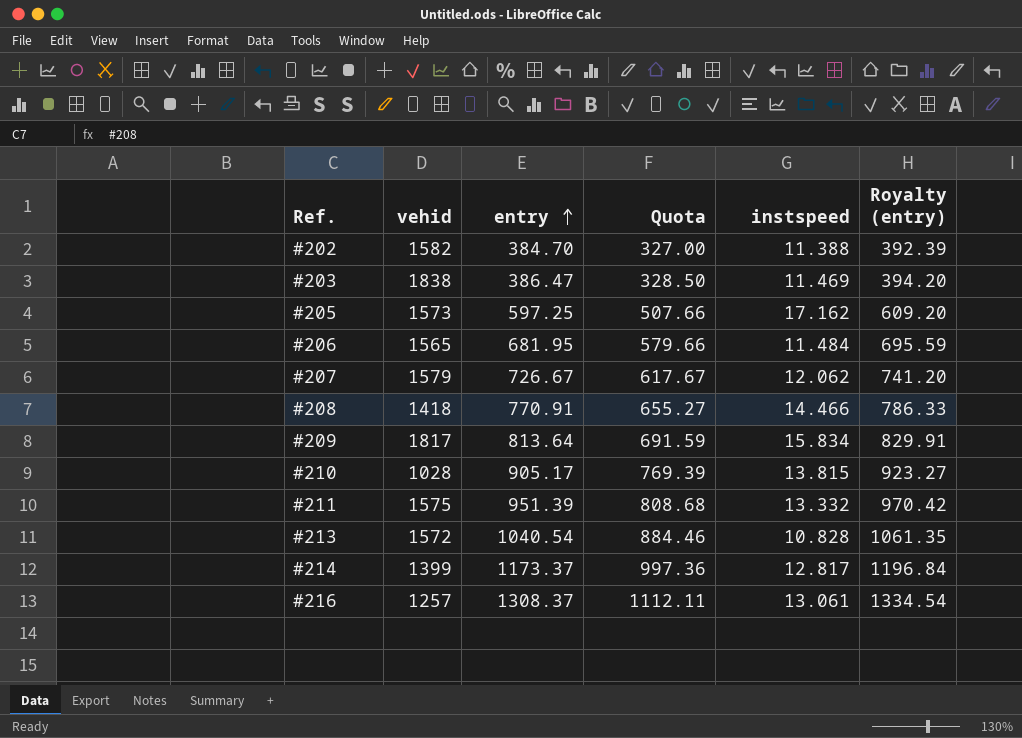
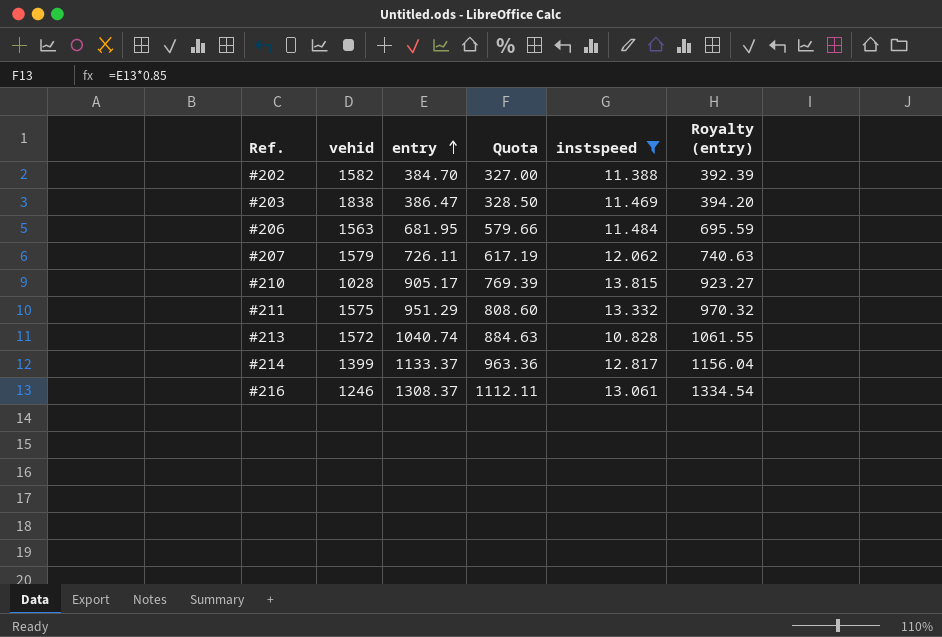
filter: none -> instspeed <= 13.815
#206 | vehid: 1565 -> 1563
#207 | entry: 726.67 -> 726.11
#207 | Quota: 617.67 -> 617.19
#207 | Royalty (entry): 741.20 -> 740.63
#211 | entry: 951.39 -> 951.29
#211 | Quota: 808.68 -> 808.60
#211 | Royalty (entry): 970.42 -> 970.32
#213 | entry: 1040.54 -> 1040.74
#213 | Quota: 884.46 -> 884.63
#213 | Royalty (entry): 1061.35 -> 1061.55
#214 | entry: 1173.37 -> 1133.37
#214 | Quota: 997.36 -> 963.36
#214 | Royalty (entry): 1196.84 -> 1156.04
#216 | vehid: 1257 -> 1246

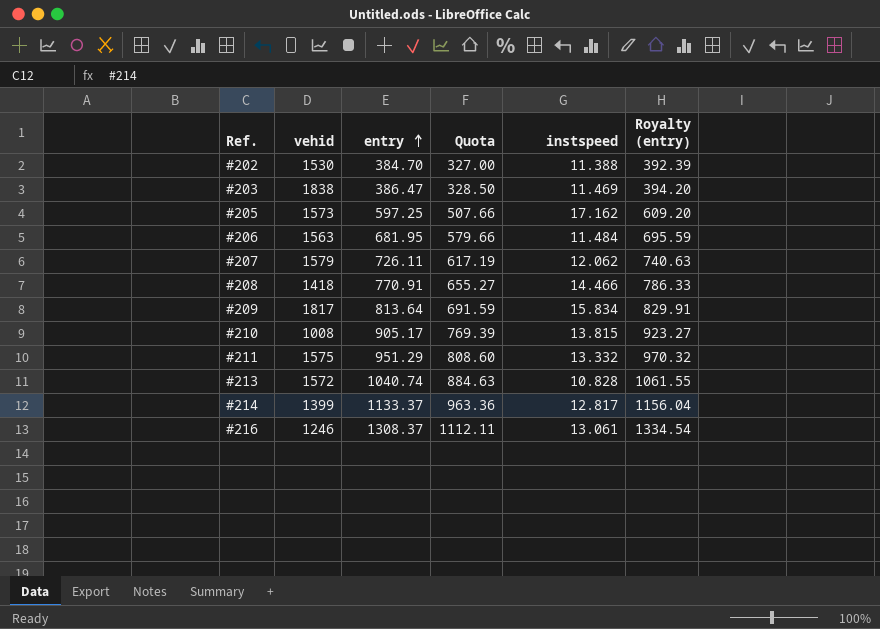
filter: instspeed <= 13.815 -> none
#202 | vehid: 1582 -> 1530
#210 | vehid: 1028 -> 1008

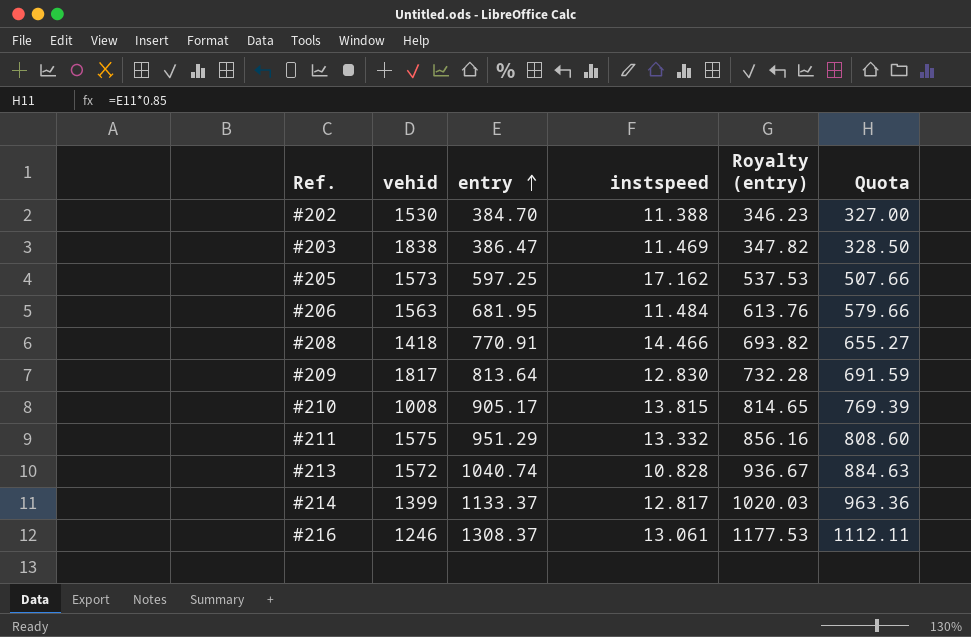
column Royalty (entry) | formula: [entry] * 1.02 -> [entry] * 0.9
column Quota | position: 4 -> 6
row #207: 1579 | 726.11 | 617.19 | 12.062 | 740.63 -> none
#209 | instspeed: 15.834 -> 12.830

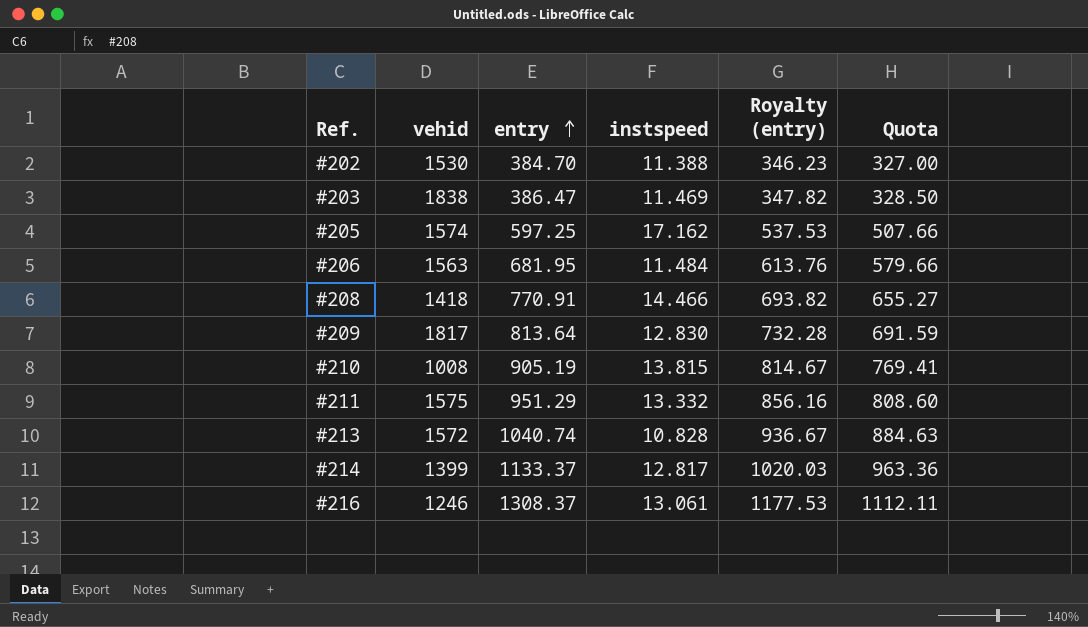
#205 | vehid: 1573 -> 1574
#210 | entry: 905.17 -> 905.19
#210 | Royalty (entry): 814.65 -> 814.67
#210 | Quota: 769.39 -> 769.41

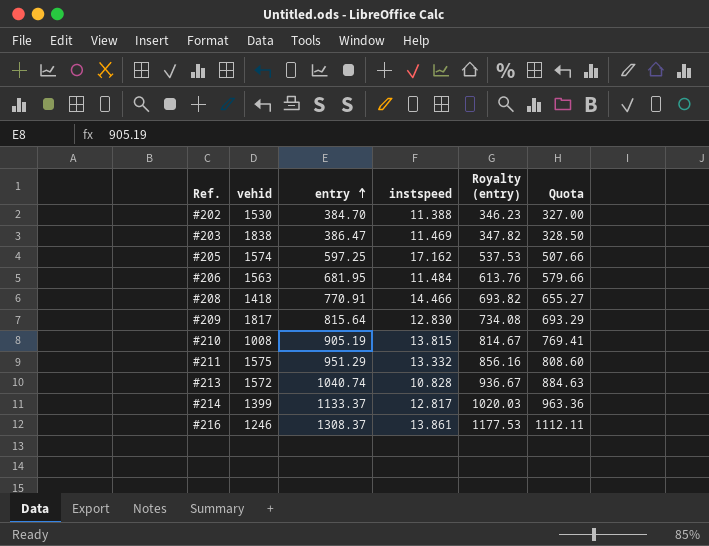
#209 | entry: 813.64 -> 815.64
#209 | Royalty (entry): 732.28 -> 734.08
#209 | Quota: 691.59 -> 693.29
#216 | instspeed: 13.061 -> 13.861

